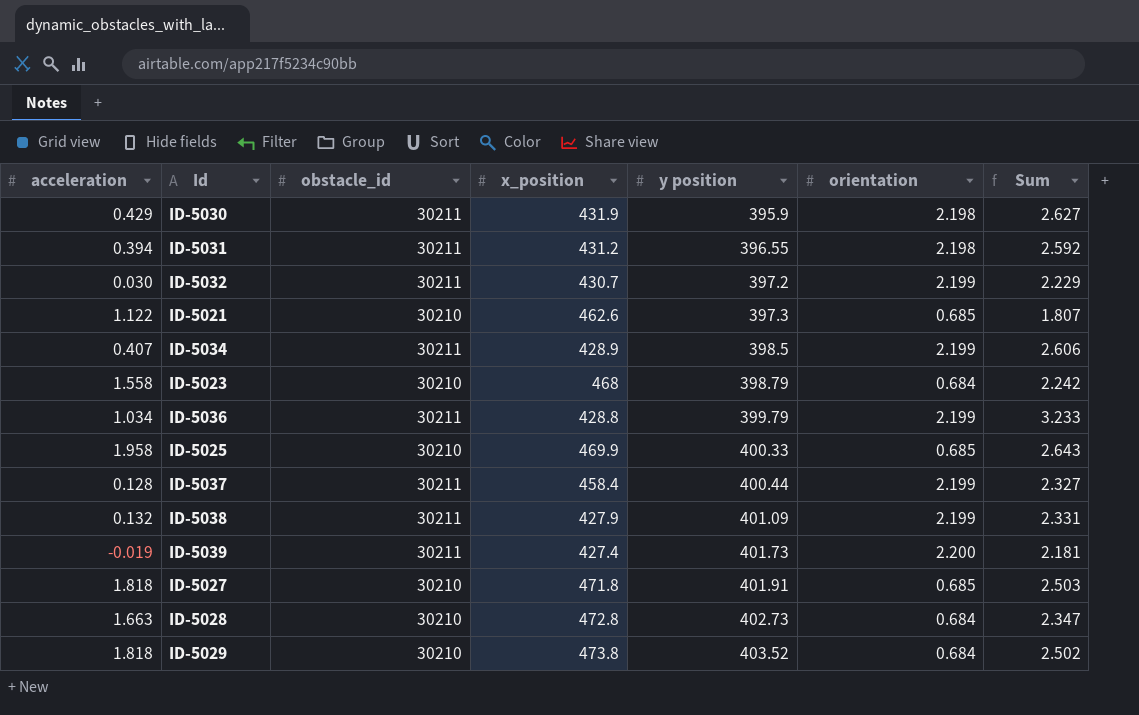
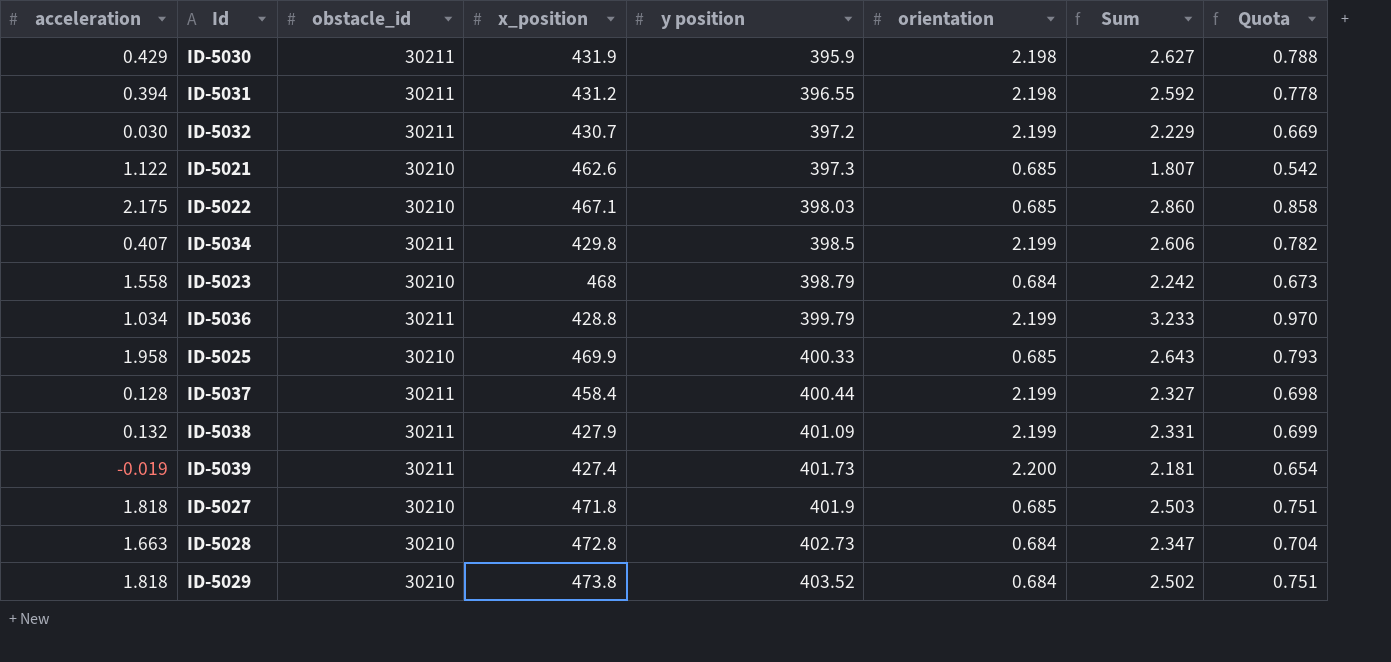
column Quota | formula: none -> [Sum] * 0.3
row ID-5022: none -> 2.175 | 30210 | 467.1 | 398.03 | 0.685 | 2.860 | 0.858
ID-5034 | x_position: 428.9 -> 429.8
ID-5027 | y position: 401.91 -> 401.9

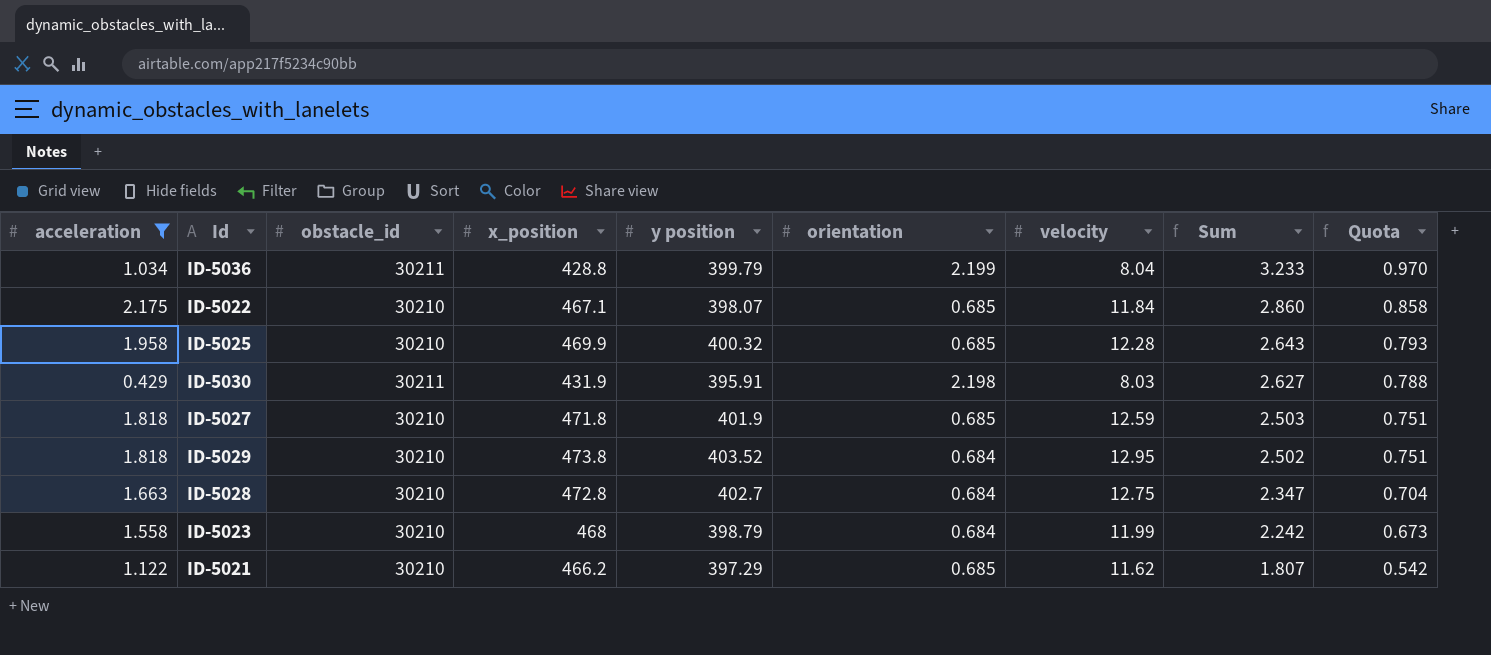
filter: none -> acceleration >= 0.429
row order: y position ascending -> Sum descending
column velocity | position: none -> 7
ID-5022 | y position: 398.03 -> 398.07
ID-5025 | y position: 400.33 -> 400.32
ID-5030 | y position: 395.9 -> 395.91
ID-5028 | y position: 402.73 -> 402.7
ID-5021 | x_position: 462.6 -> 466.2
ID-5021 | y position: 397.3 -> 397.29

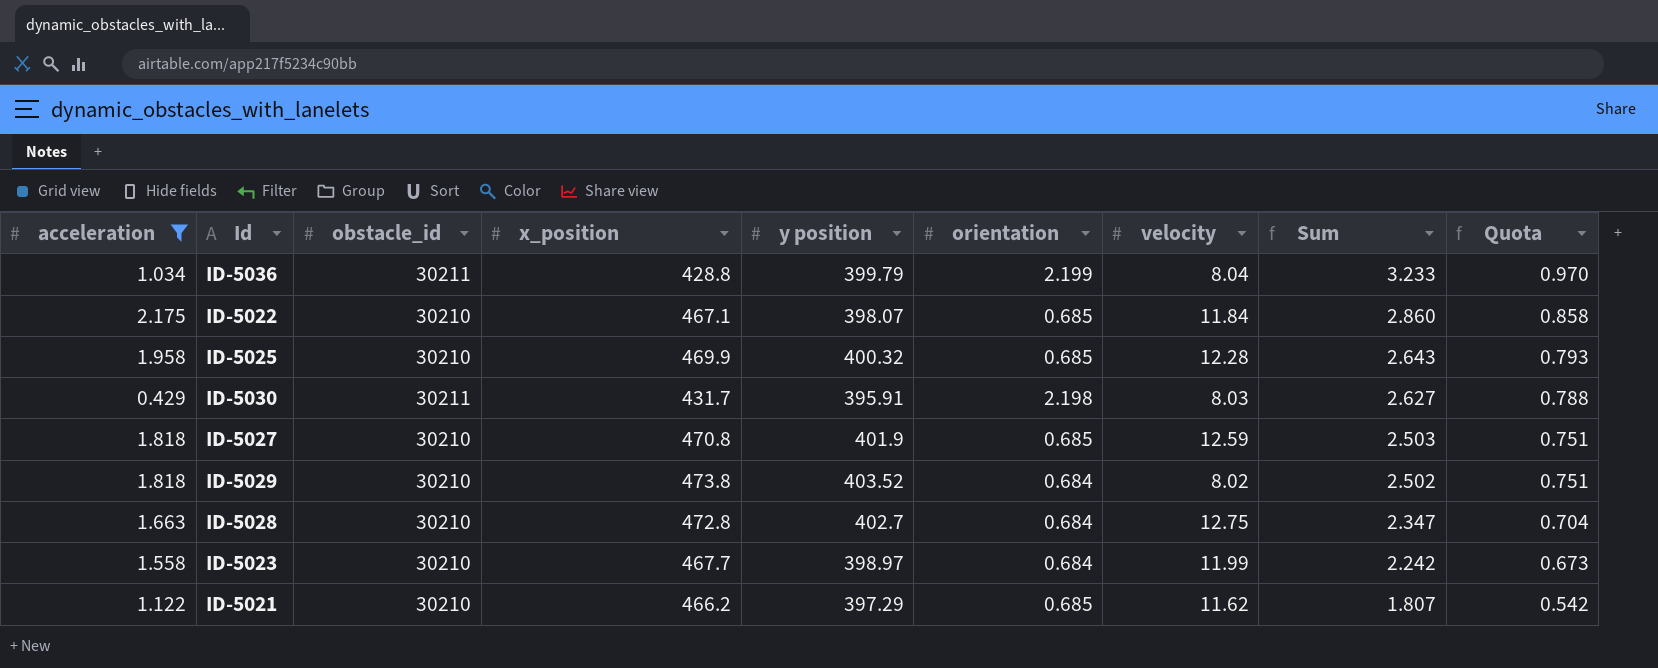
ID-5030 | x_position: 431.9 -> 431.7
ID-5027 | x_position: 471.8 -> 470.8
ID-5029 | velocity: 12.95 -> 8.02
ID-5023 | x_position: 468 -> 467.7
ID-5023 | y position: 398.79 -> 398.97

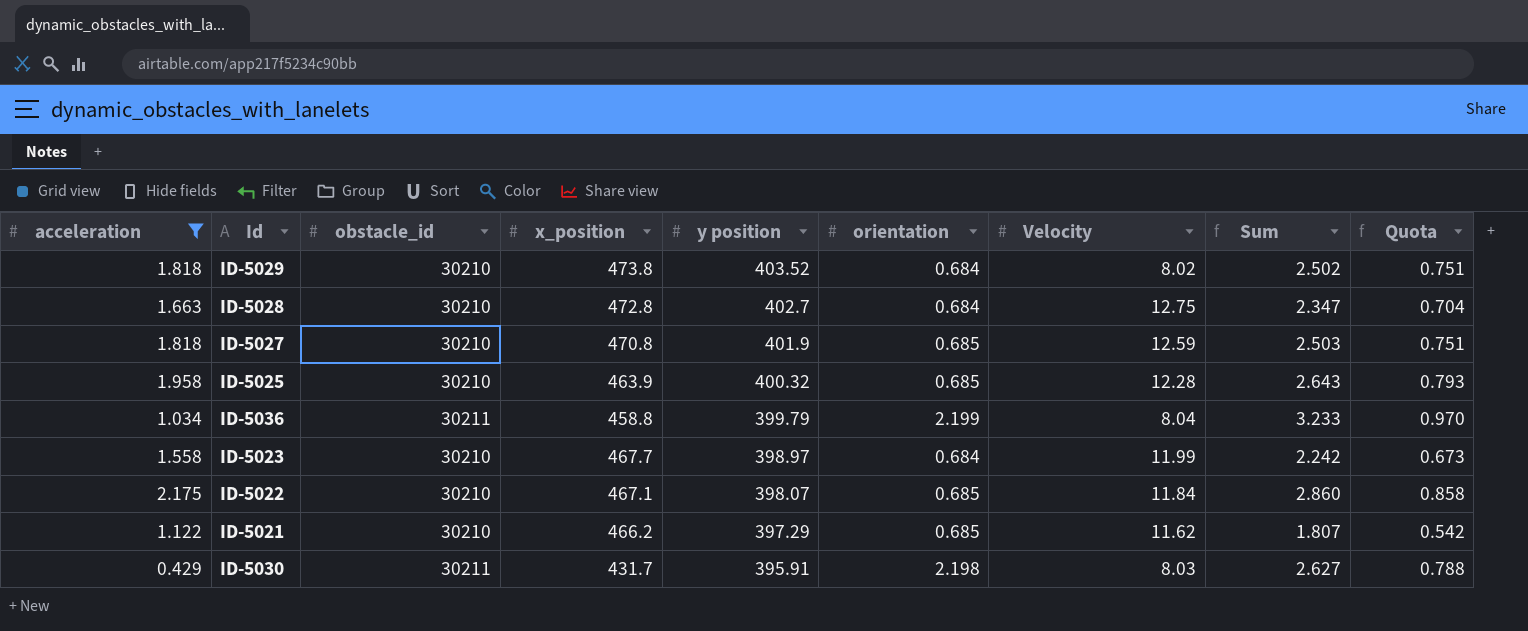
row order: Sum descending -> y position descending
column name: velocity -> Velocity
ID-5025 | x_position: 469.9 -> 463.9
ID-5036 | x_position: 428.8 -> 458.8

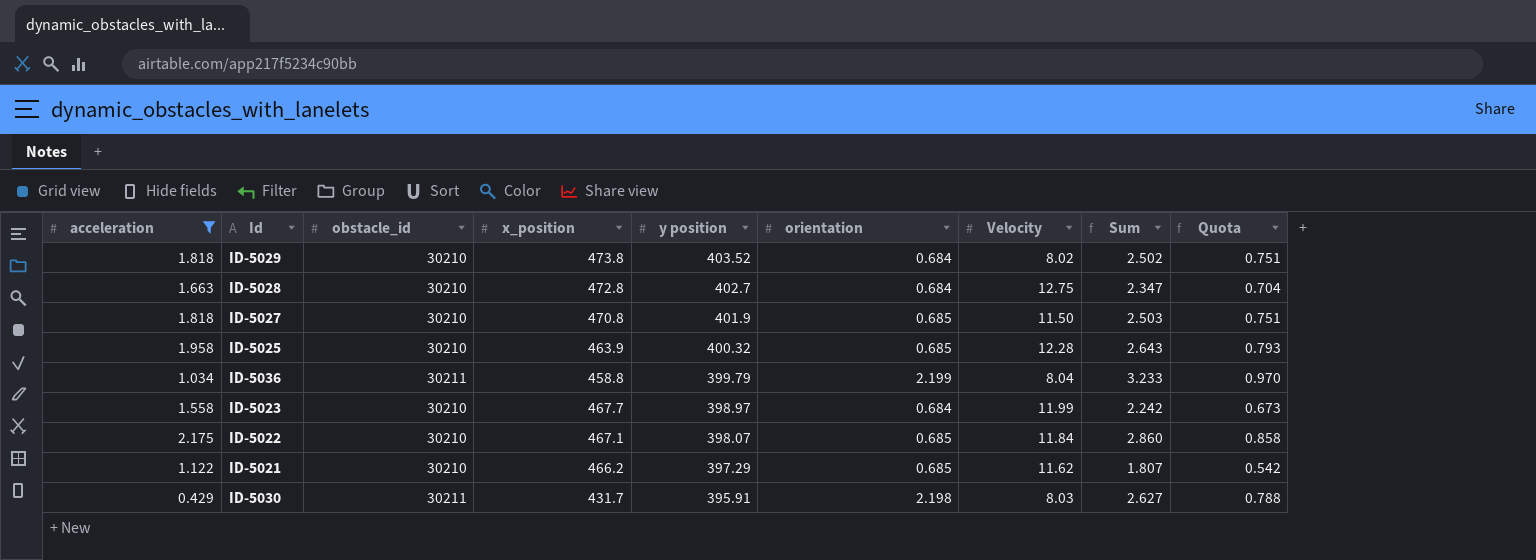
ID-5027 | Velocity: 12.59 -> 11.50

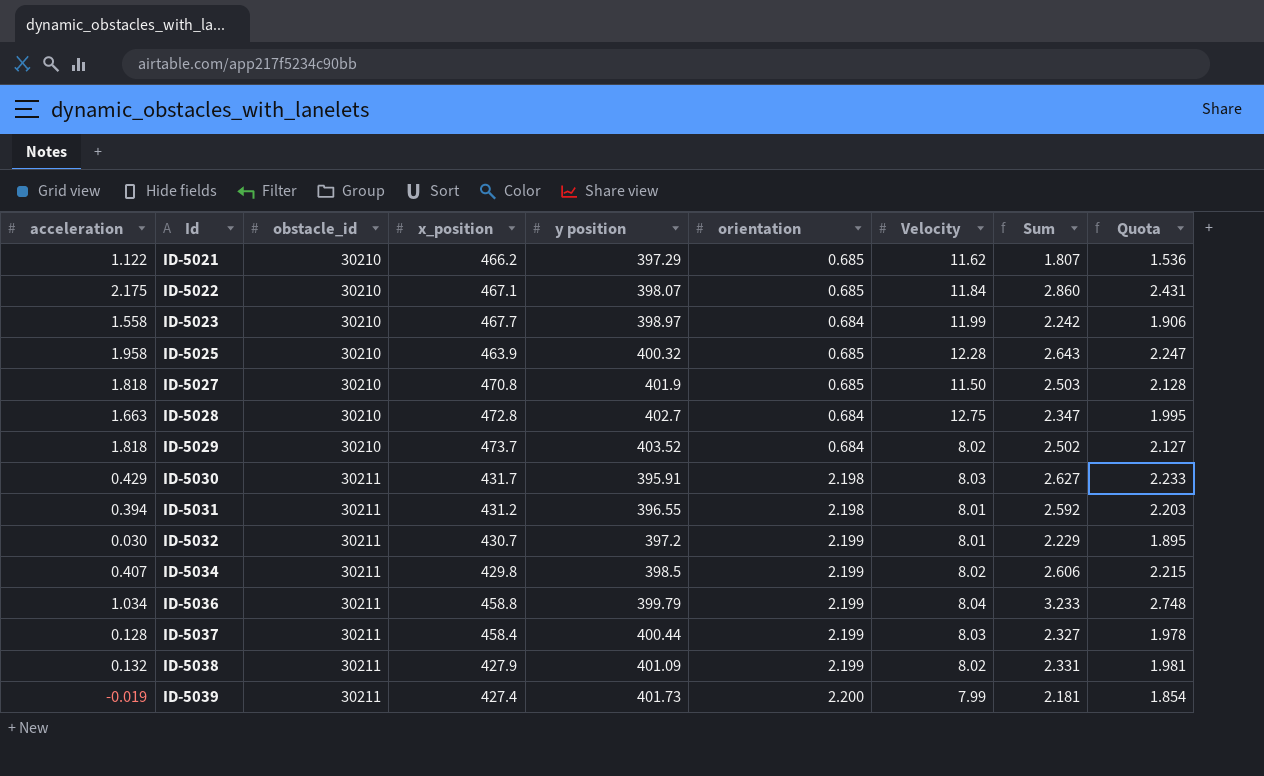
filter: acceleration >= 0.429 -> none
row order: y position descending -> Id ascending
column Quota | formula: [Sum] * 0.3 -> [Sum] * 0.85
ID-5029 | x_position: 473.8 -> 473.7

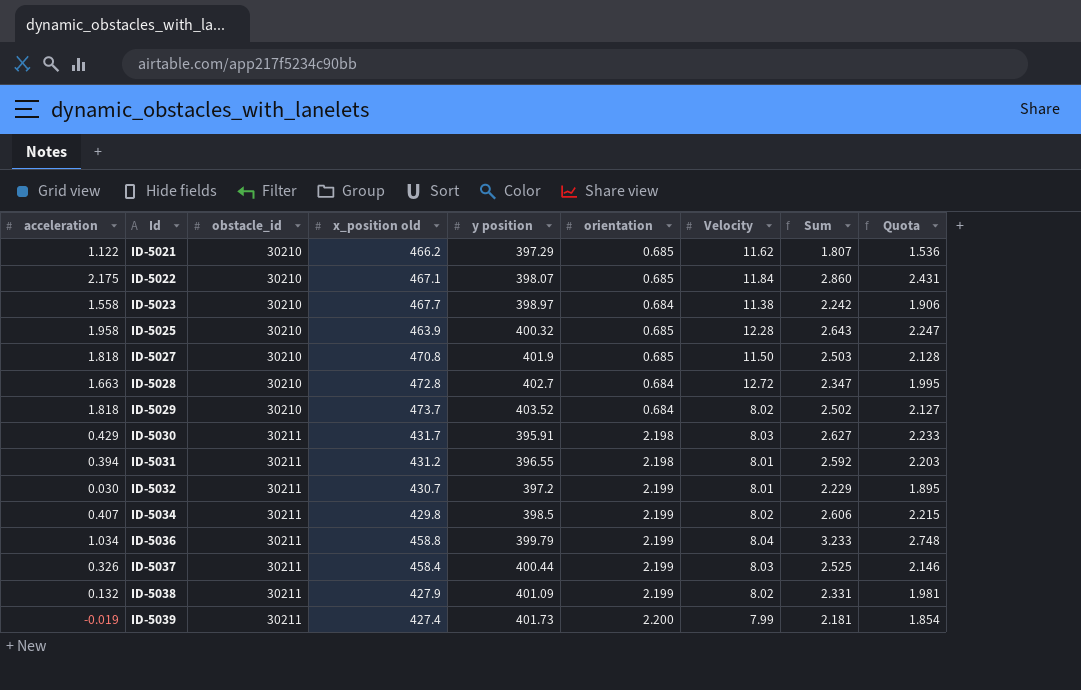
column name: x_position -> x_position old
ID-5023 | Velocity: 11.99 -> 11.38
ID-5028 | Velocity: 12.75 -> 12.72
ID-5037 | acceleration: 0.128 -> 0.326
ID-5037 | Sum: 2.327 -> 2.525
ID-5037 | Quota: 1.978 -> 2.146

